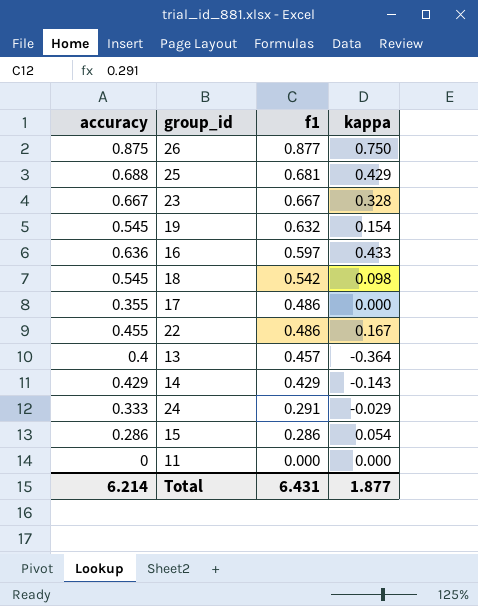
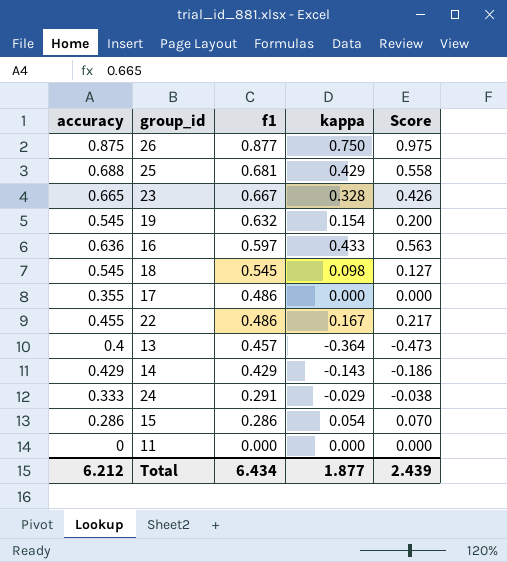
column Score | formula: none -> [kappa] * 1.3
23 | accuracy: 0.667 -> 0.665
18 | f1: 0.542 -> 0.545
Total | accuracy: 6.214 -> 6.212
Total | f1: 6.431 -> 6.434

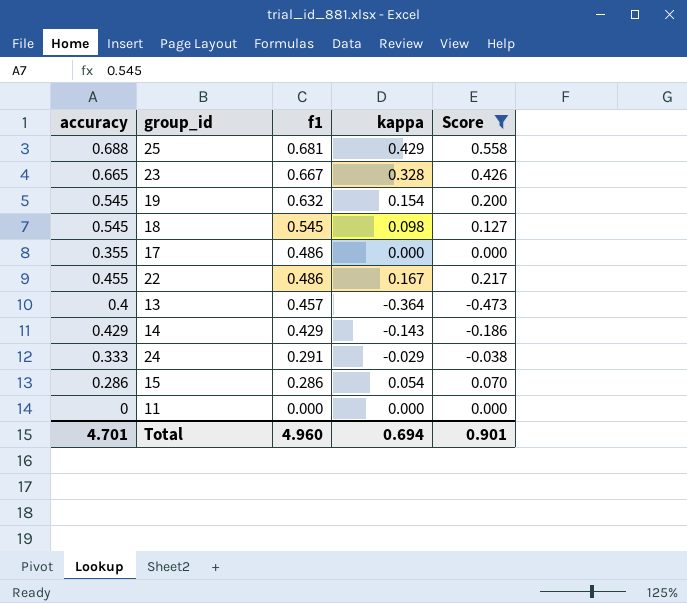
filter: none -> Score <= 0.558
Total | accuracy: 6.212 -> 4.701
Total | f1: 6.434 -> 4.960
Total | kappa: 1.877 -> 0.694
Total | Score: 2.439 -> 0.901

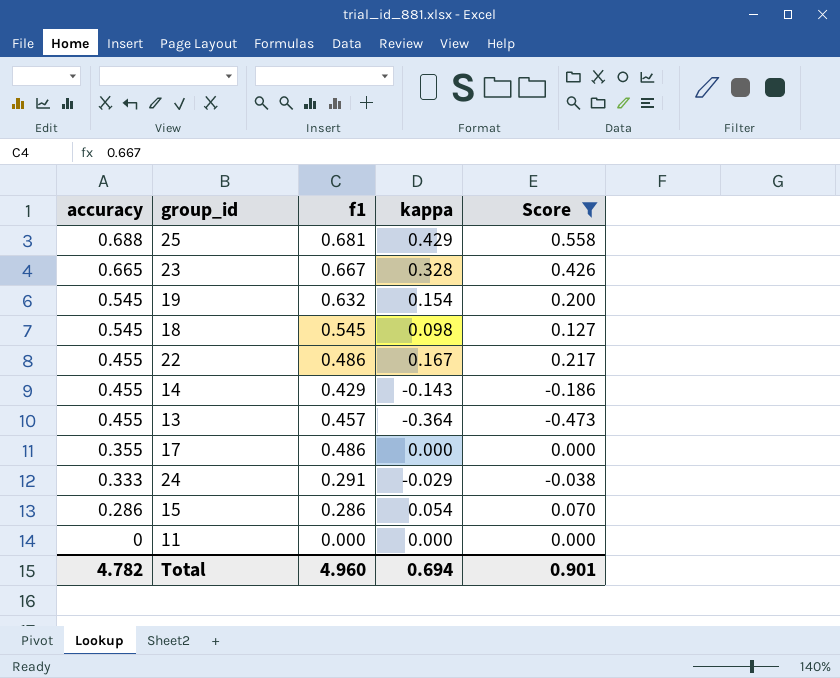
row order: f1 descending -> accuracy descending
14 | accuracy: 0.429 -> 0.455
13 | accuracy: 0.4 -> 0.455
Total | accuracy: 4.701 -> 4.782

